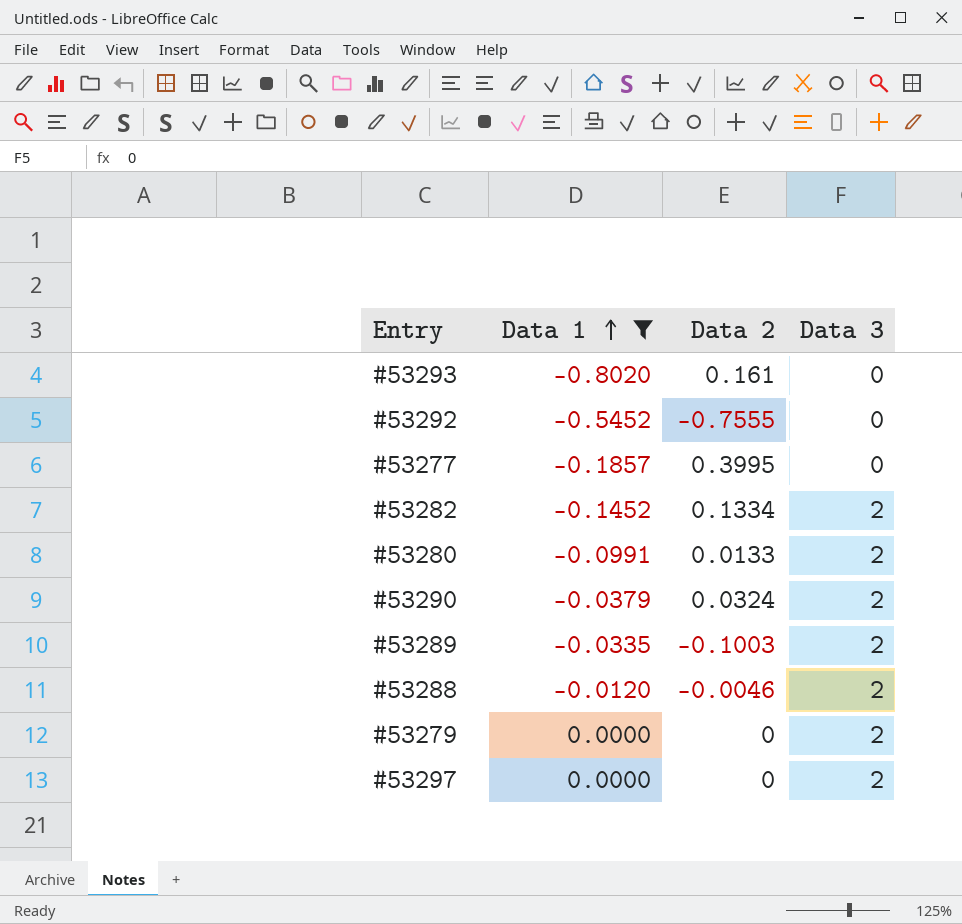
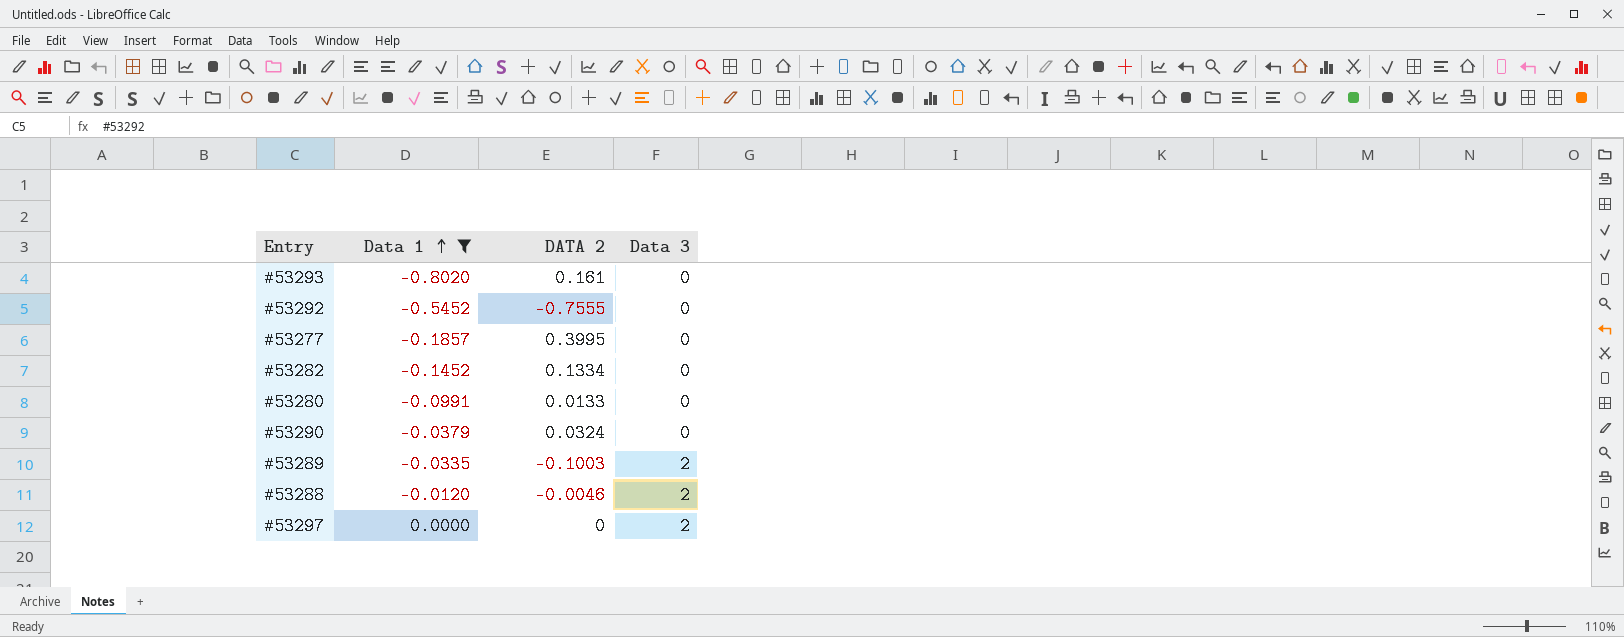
column name: Data 2 -> DATA 2
row #53279: 0.0000 | 0 | 2 -> none
#53282 | Data 3: 2 -> 0
#53280 | Data 3: 2 -> 0
#53290 | Data 3: 2 -> 0

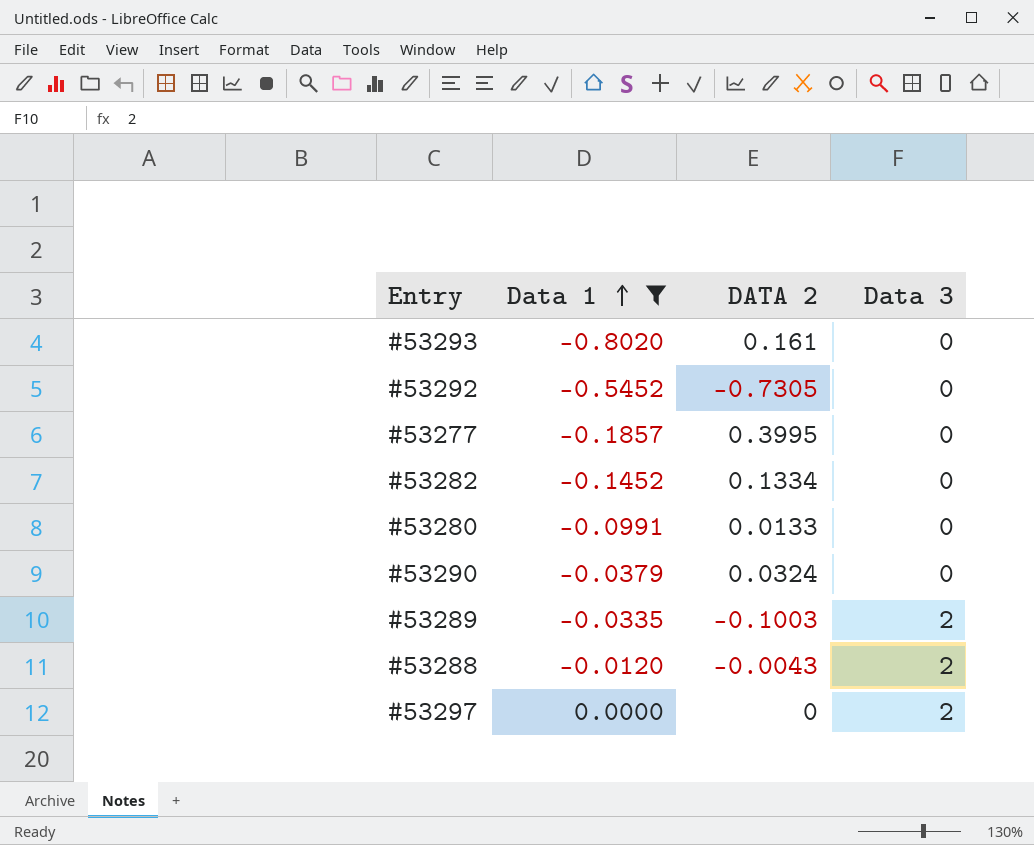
#53292 | DATA 2: -0.7555 -> -0.7305
#53288 | DATA 2: -0.0046 -> -0.0043

